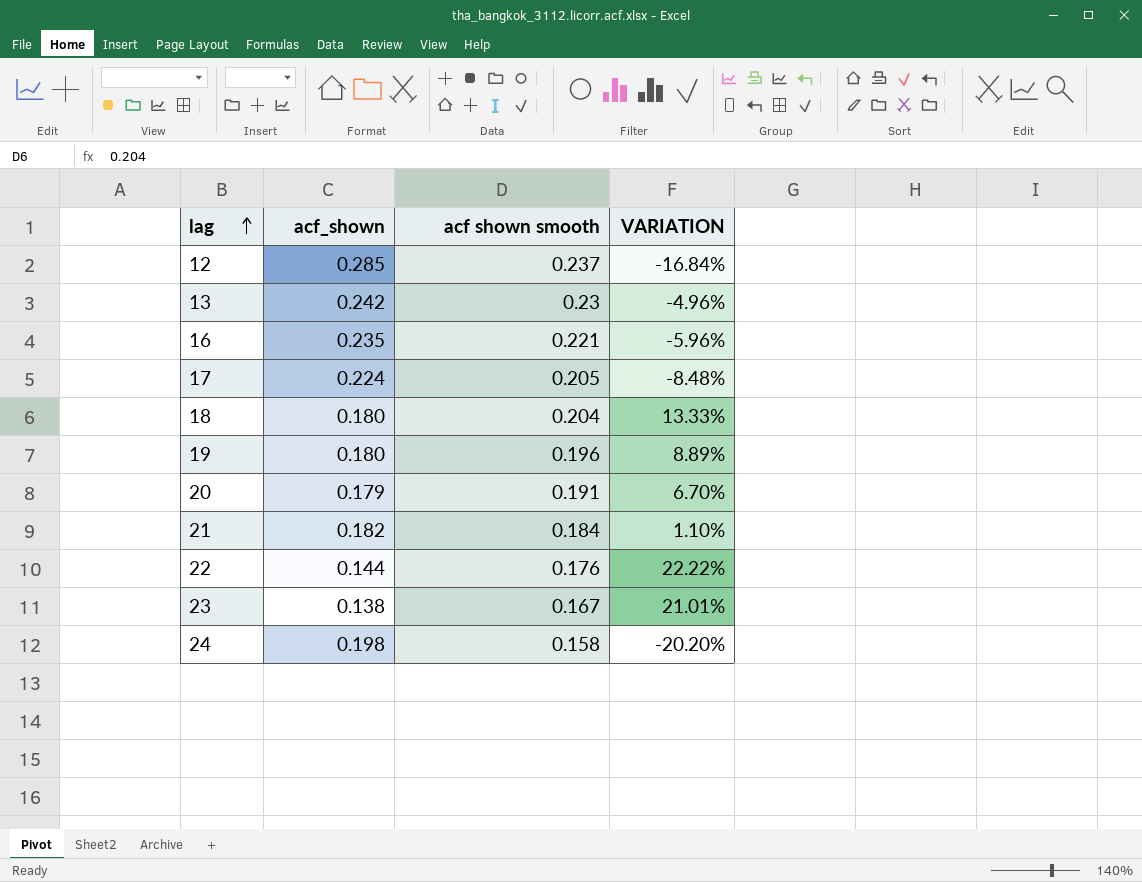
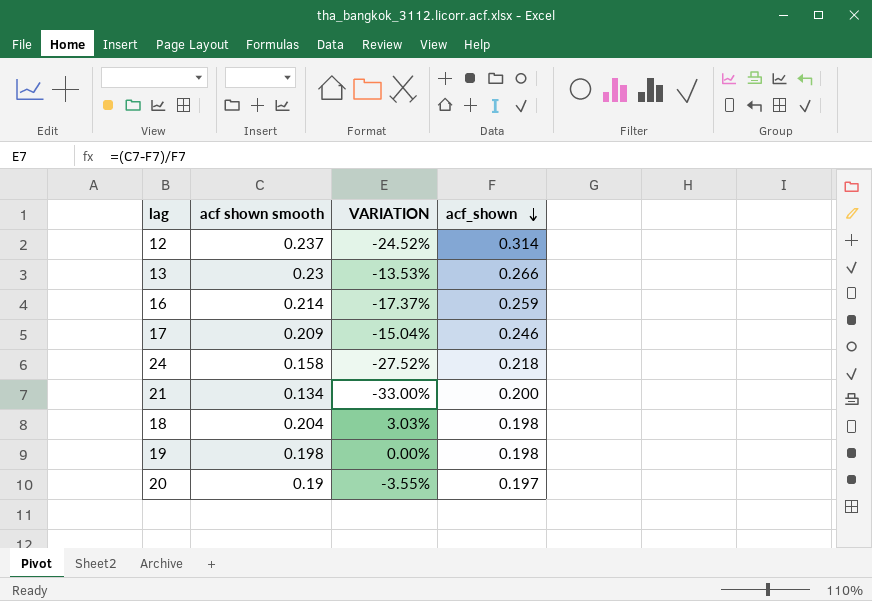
row order: lag ascending -> acf_shown descending
column acf_shown | position: 2 -> 4
row 22: 0.144 | 0.176 | 22.22% -> none
row 23: 0.138 | 0.167 | 21.01% -> none
12 | VARIATION: -16.84% -> -24.52%
12 | acf_shown: 0.285 -> 0.314
13 | VARIATION: -4.96% -> -13.53%
13 | acf_shown: 0.242 -> 0.266
16 | acf shown smooth: 0.221 -> 0.214
16 | VARIATION: -5.96% -> -17.37%
16 | acf_shown: 0.235 -> 0.259
17 | acf shown smooth: 0.205 -> 0.209
17 | VARIATION: -8.48% -> -15.04%
17 | acf_shown: 0.224 -> 0.246
24 | VARIATION: -20.20% -> -27.52%
24 | acf_shown: 0.198 -> 0.218
21 | acf shown smooth: 0.184 -> 0.134
21 | VARIATION: 1.10% -> -33.00%
21 | acf_shown: 0.182 -> 0.200
18 | VARIATION: 13.33% -> 3.03%
18 | acf_shown: 0.180 -> 0.198
19 | acf shown smooth: 0.196 -> 0.198
19 | VARIATION: 8.89% -> 0.00%
19 | acf_shown: 0.180 -> 0.198
20 | acf shown smooth: 0.191 -> 0.19
20 | VARIATION: 6.70% -> -3.55%
20 | acf_shown: 0.179 -> 0.197

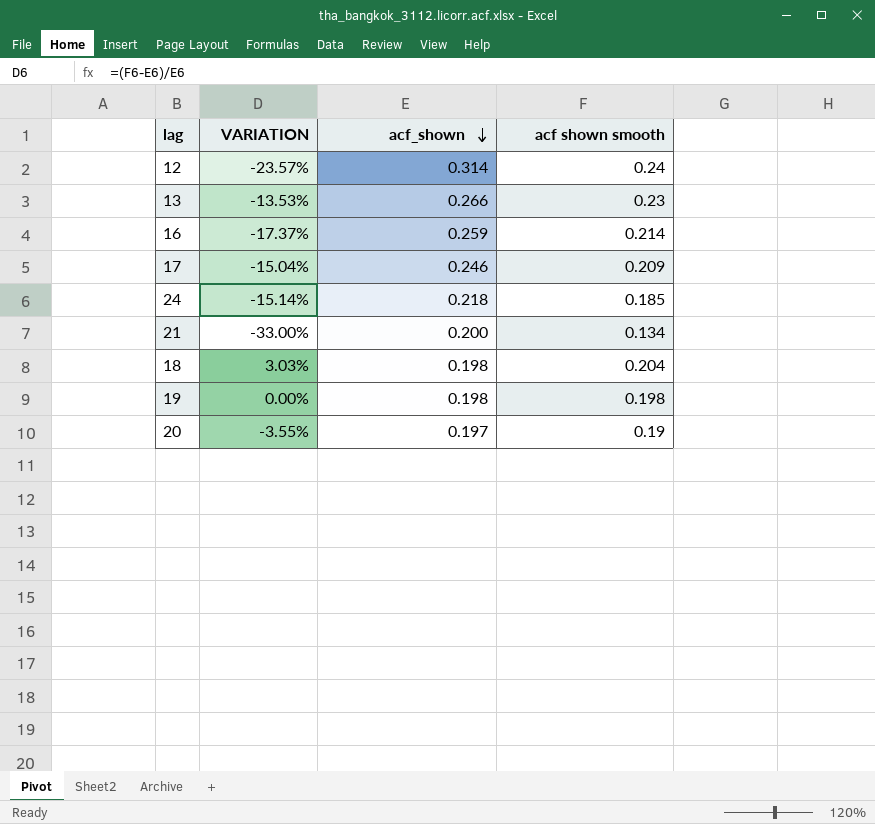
column acf shown smooth | position: 2 -> 4
12 | VARIATION: -24.52% -> -23.57%
12 | acf shown smooth: 0.237 -> 0.24
24 | VARIATION: -27.52% -> -15.14%
24 | acf shown smooth: 0.158 -> 0.185

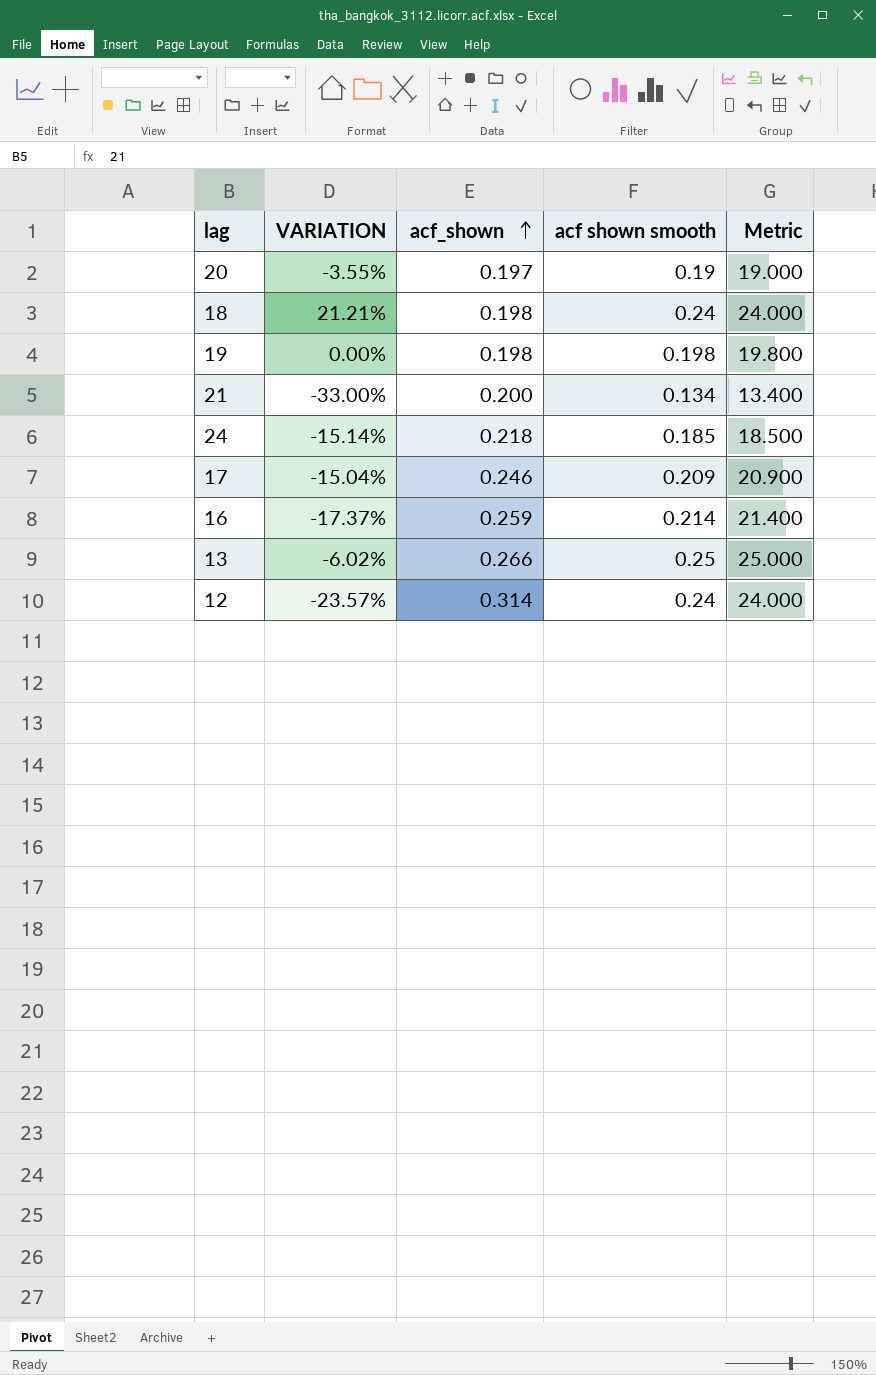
row order: acf_shown descending -> acf_shown ascending
column Metric | formula: none -> [acf shown smooth] * 100
18 | VARIATION: 3.03% -> 21.21%
18 | acf shown smooth: 0.204 -> 0.24
13 | VARIATION: -13.53% -> -6.02%
13 | acf shown smooth: 0.23 -> 0.25

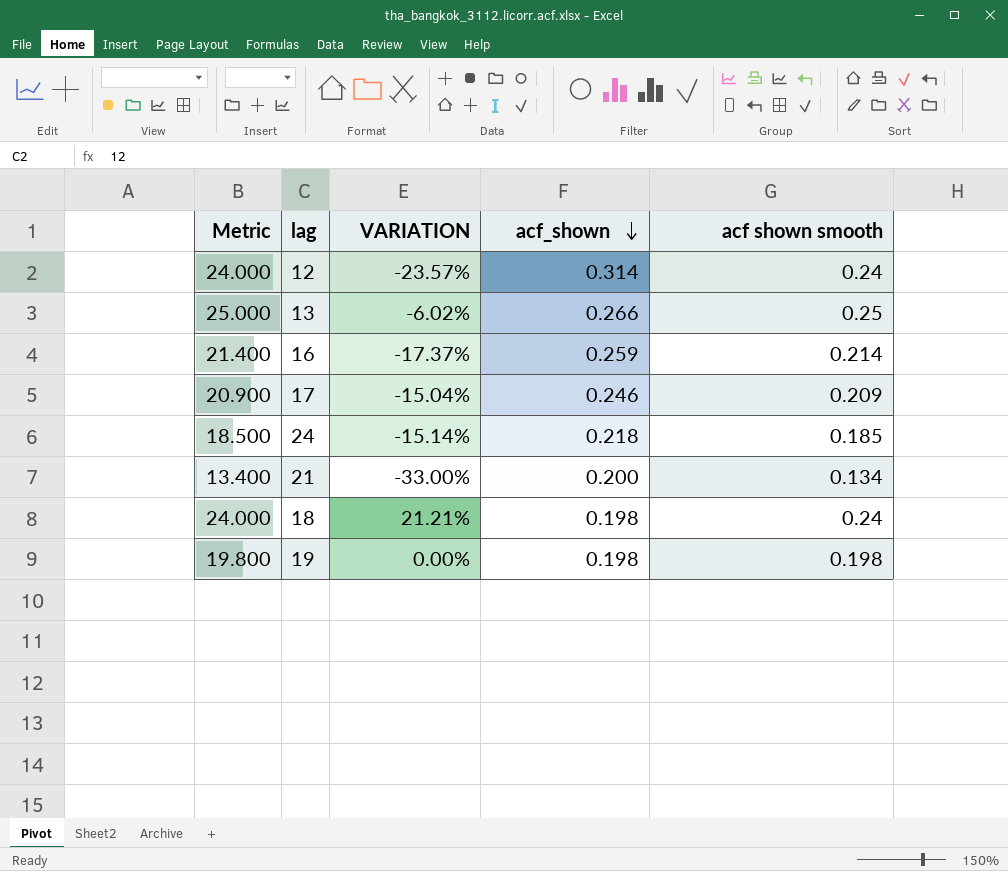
row order: acf_shown ascending -> acf_shown descending
column Metric | position: 5 -> 1
row 20: -3.55% | 0.197 | 0.19 | 19.000 -> none

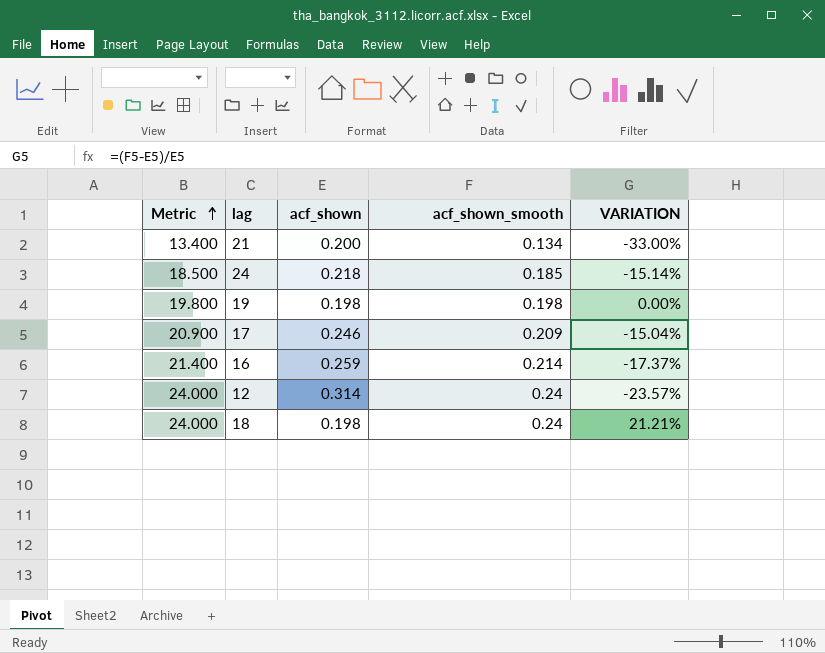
row order: acf_shown descending -> Metric ascending
column name: acf shown smooth -> acf_shown_smooth
column VARIATION | position: 3 -> 5
row 13: 25.000 | -6.02% | 0.266 | 0.25 -> none

